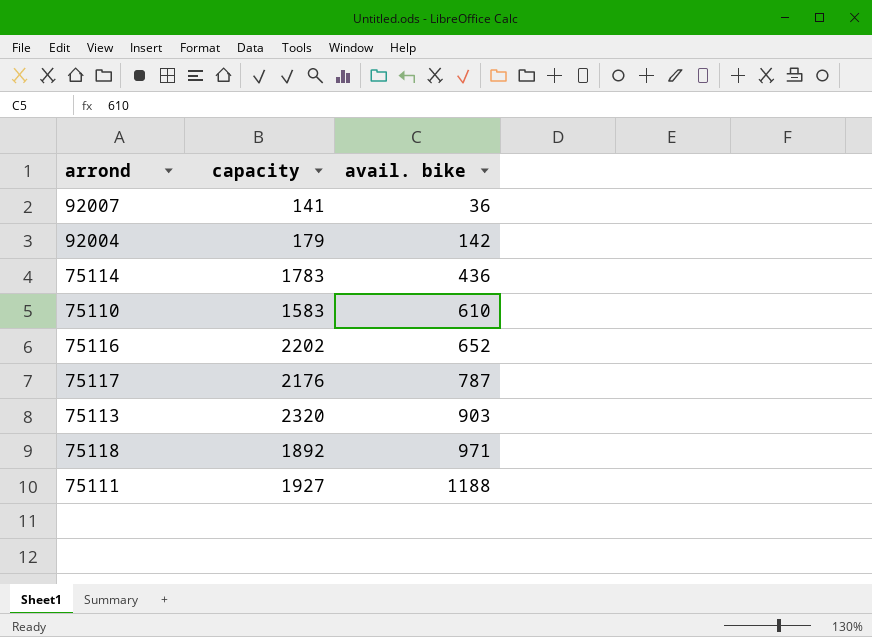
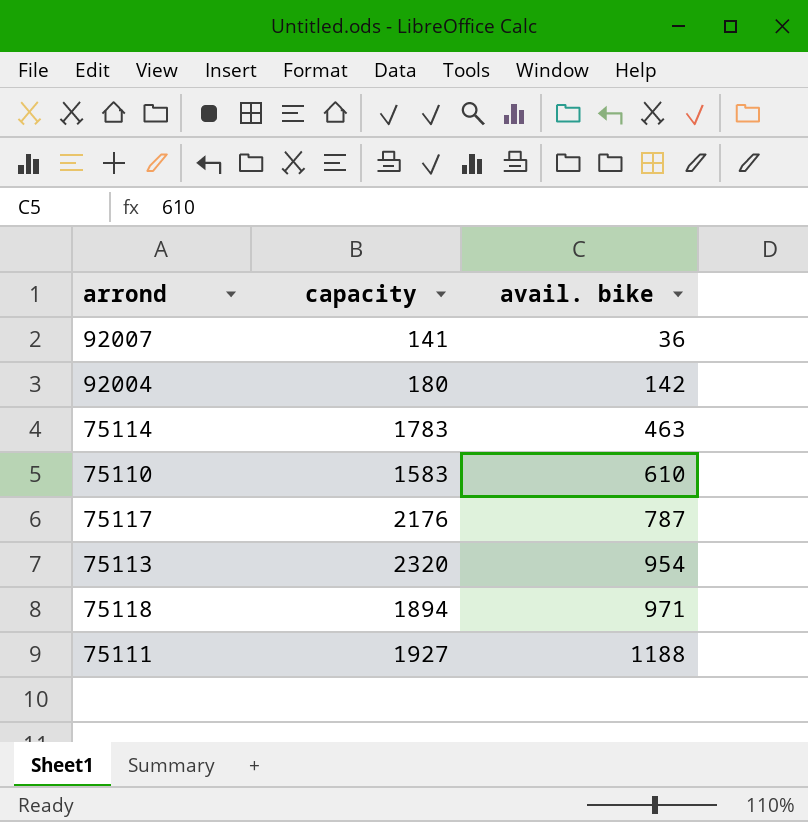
row 75116: 2202 | 652 -> none
92004 | capacity: 179 -> 180
75114 | avail. bike: 436 -> 463
75113 | avail. bike: 903 -> 954
75118 | capacity: 1892 -> 1894

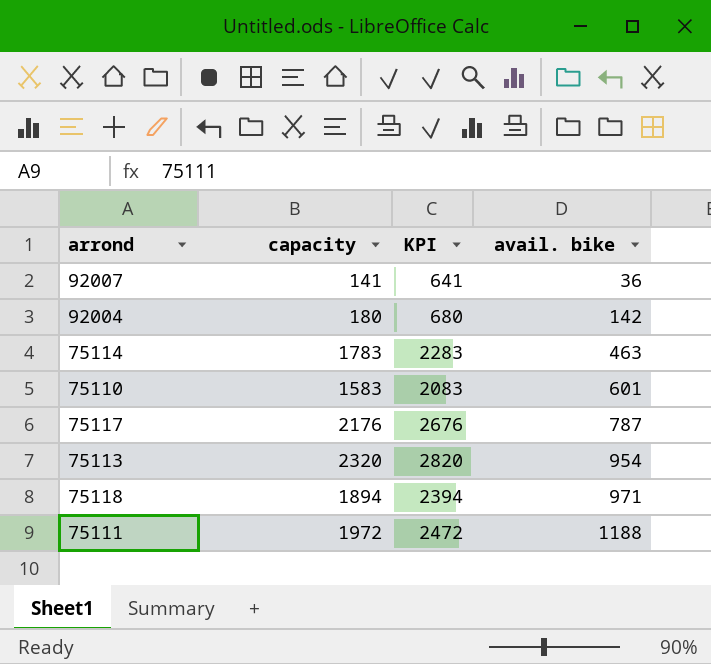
column KPI | formula: none -> [capacity] + 500
75110 | avail. bike: 610 -> 601
75111 | capacity: 1927 -> 1972

